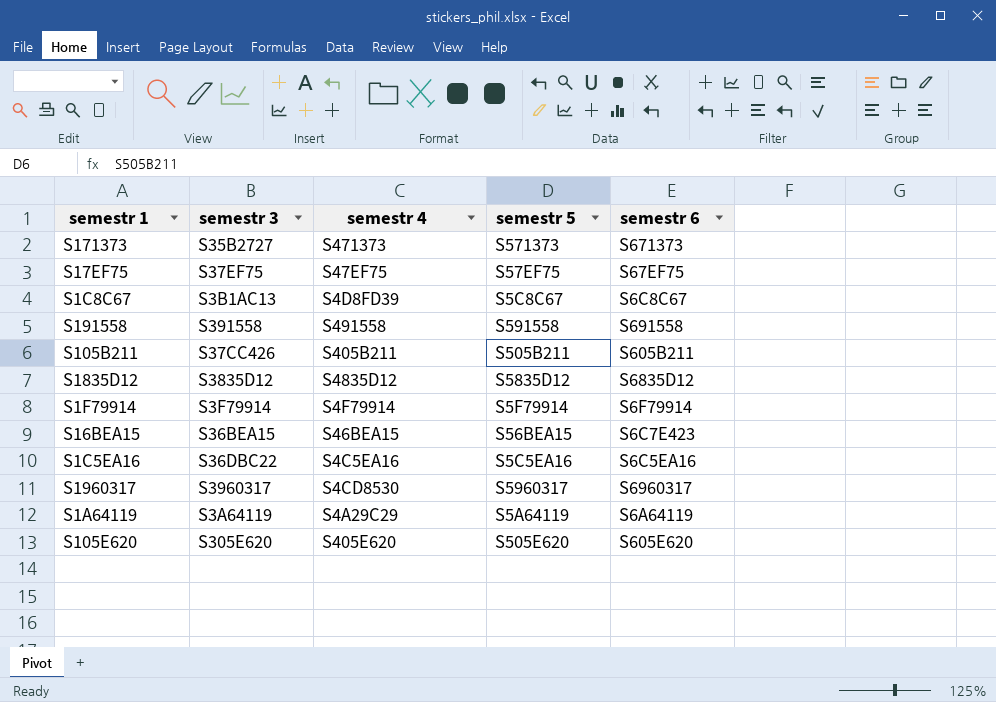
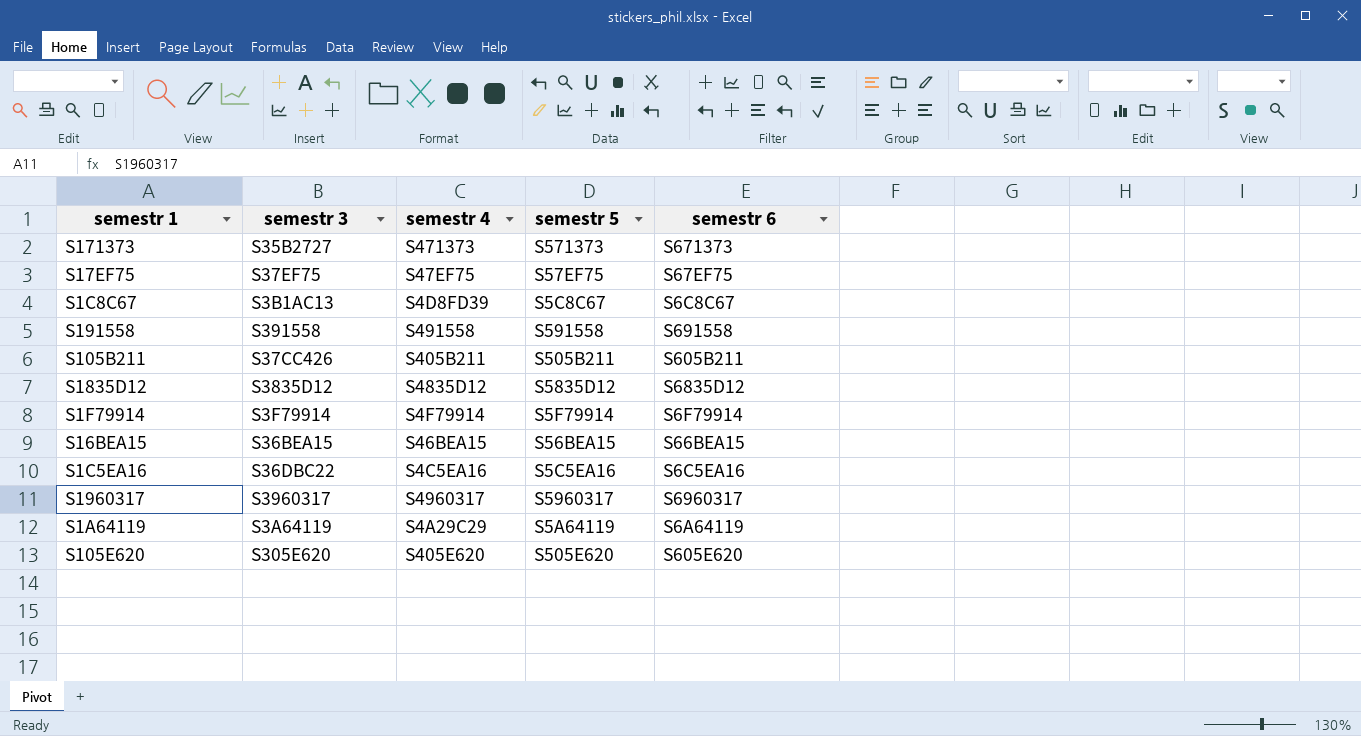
S16BEA15 | semestr 6: S6C7E423 -> S66BEA15
S1960317 | semestr 4: S4CD8530 -> S4960317

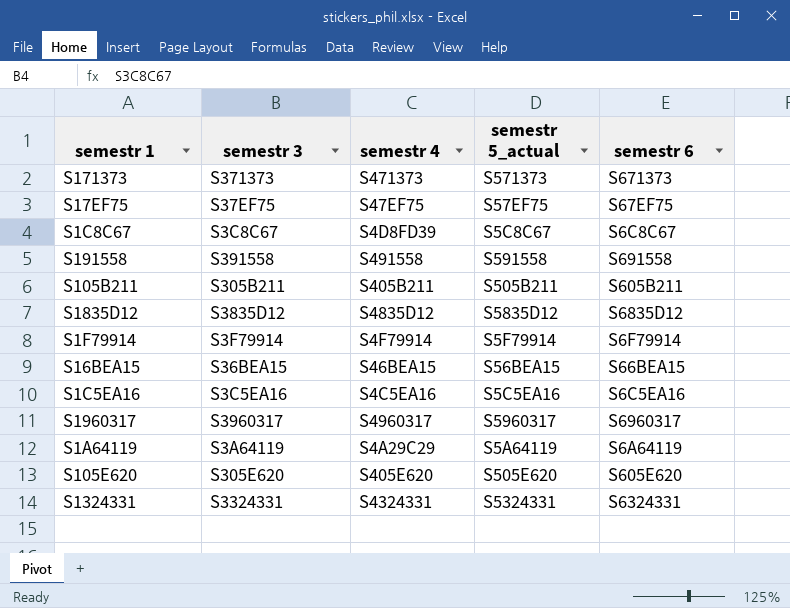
column name: semestr 5 -> semestr 5_actual
S171373 | semestr 3: S35B2727 -> S371373
S1C8C67 | semestr 3: S3B1AC13 -> S3C8C67
S105B211 | semestr 3: S37CC426 -> S305B211
S1C5EA16 | semestr 3: S36DBC22 -> S3C5EA16
row S1324331: none -> S3324331 | S4324331 | S5324331 | S6324331

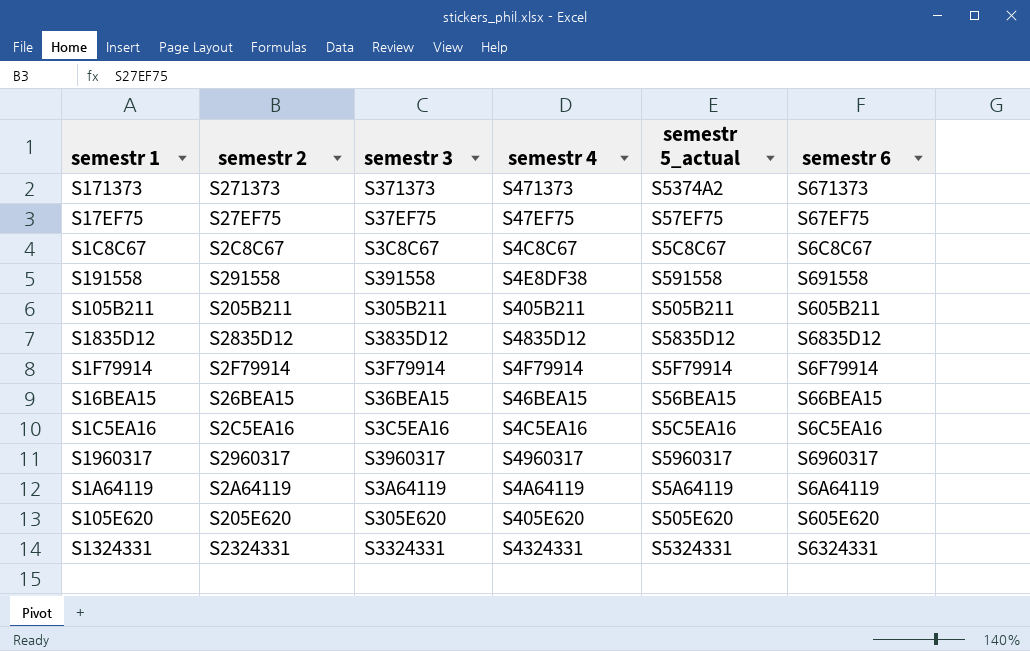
column semestr 2 | position: none -> 2
S171373 | semestr 5_actual: S571373 -> S5374A2
S1C8C67 | semestr 4: S4D8FD39 -> S4C8C67
S191558 | semestr 4: S491558 -> S4E8DF38
S1A64119 | semestr 4: S4A29C29 -> S4A64119

